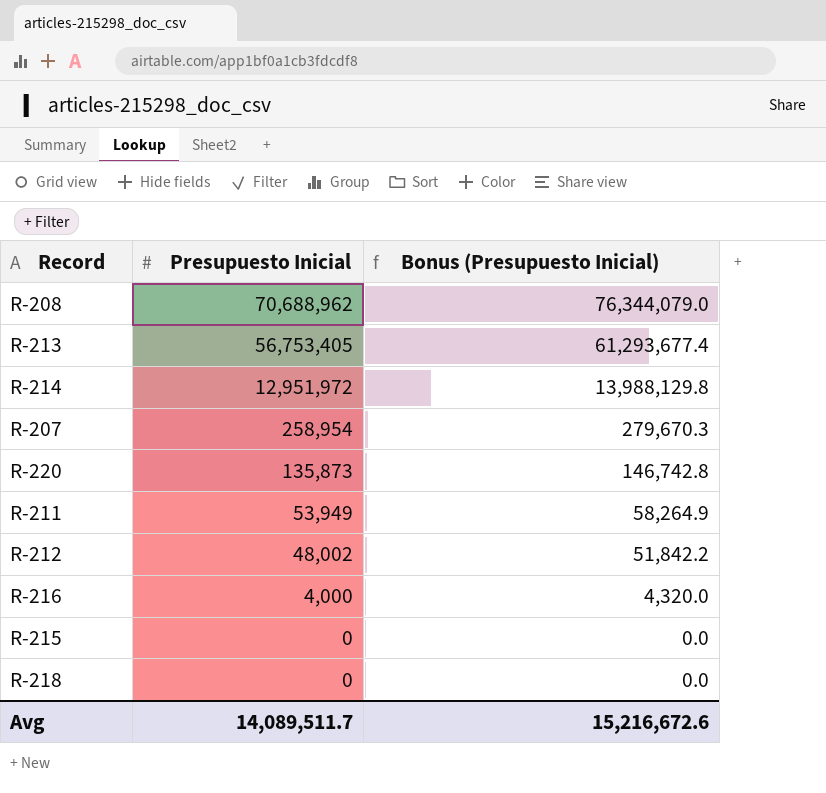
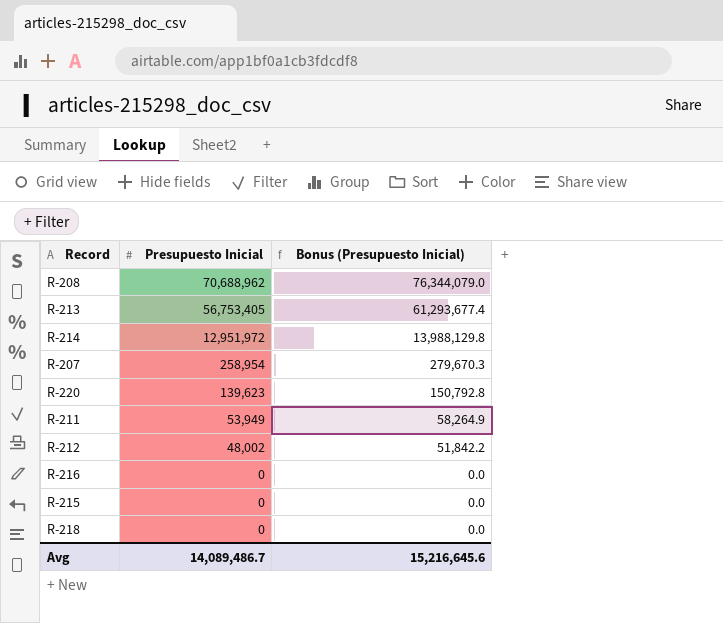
R-220 | Presupuesto Inicial: 135,873 -> 139,623
R-220 | Bonus (Presupuesto Inicial): 146,742.8 -> 150,792.8
R-216 | Presupuesto Inicial: 4,000 -> 0
R-216 | Bonus (Presupuesto Inicial): 4,320.0 -> 0.0
Avg | Presupuesto Inicial: 14,089,511.7 -> 14,089,486.7
Avg | Bonus (Presupuesto Inicial): 15,216,672.6 -> 15,216,645.6

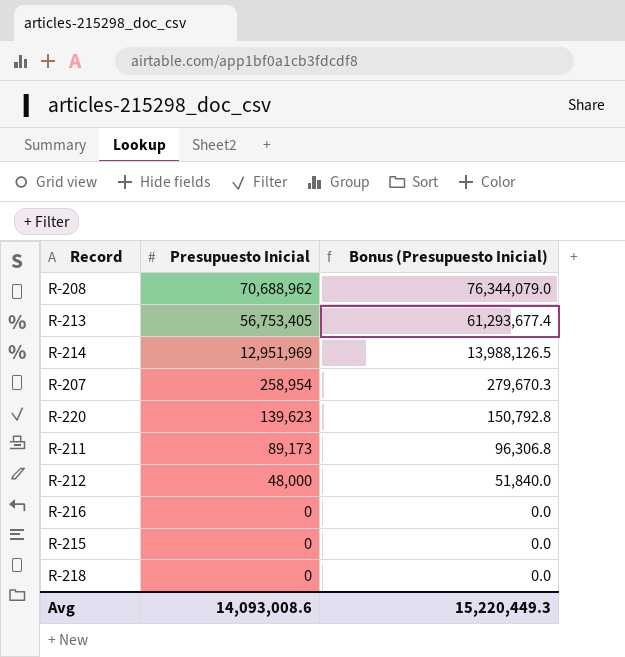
R-214 | Presupuesto Inicial: 12,951,972 -> 12,951,969
R-214 | Bonus (Presupuesto Inicial): 13,988,129.8 -> 13,988,126.5
R-211 | Presupuesto Inicial: 53,949 -> 89,173
R-211 | Bonus (Presupuesto Inicial): 58,264.9 -> 96,306.8
R-212 | Presupuesto Inicial: 48,002 -> 48,000
R-212 | Bonus (Presupuesto Inicial): 51,842.2 -> 51,840.0
Avg | Presupuesto Inicial: 14,089,486.7 -> 14,093,008.6
Avg | Bonus (Presupuesto Inicial): 15,216,645.6 -> 15,220,449.3

